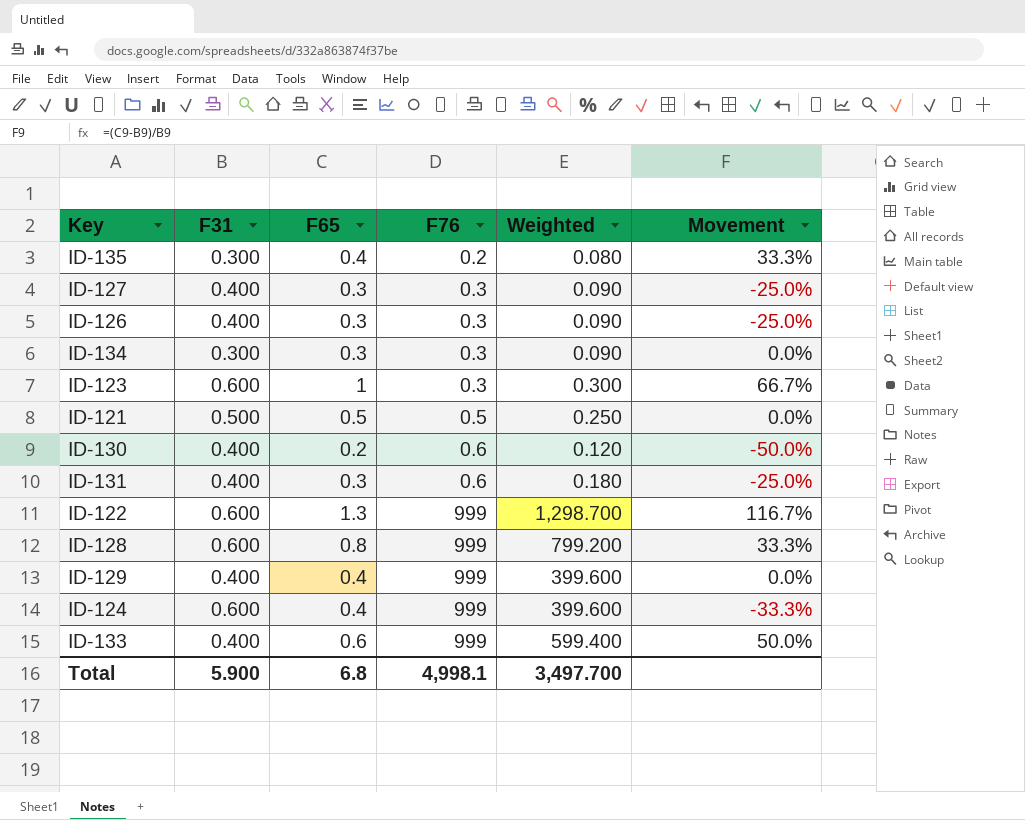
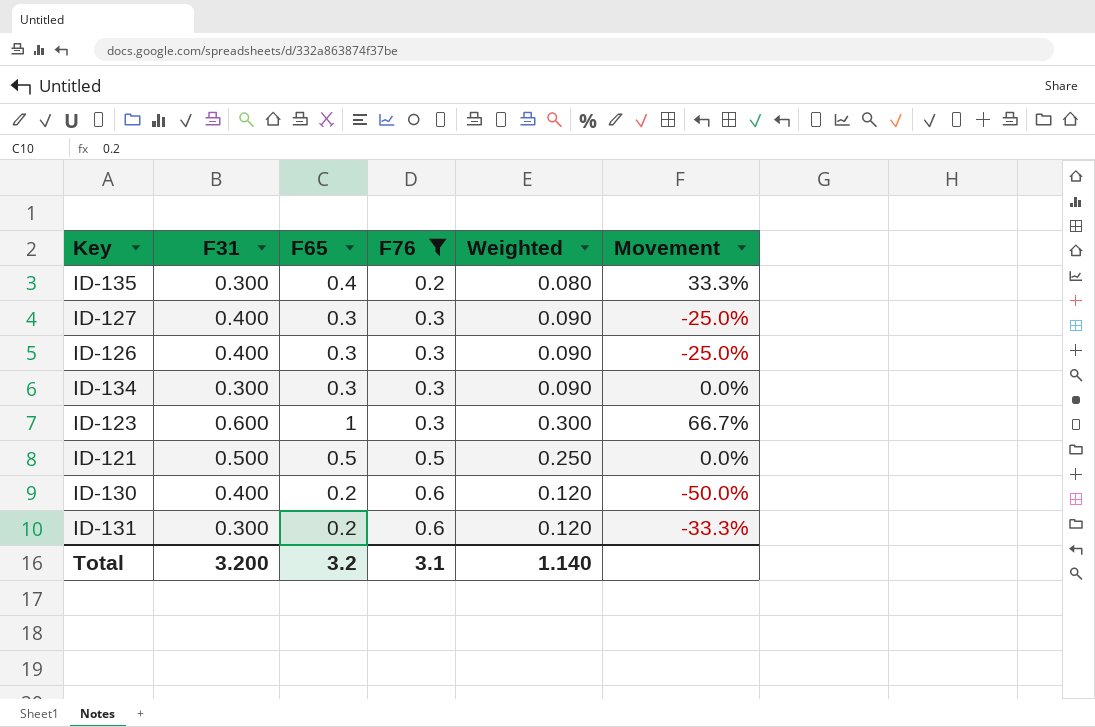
filter: none -> F76 != 999
ID-131 | F31: 0.400 -> 0.300
ID-131 | F65: 0.3 -> 0.2
ID-131 | Weighted: 0.180 -> 0.120
ID-131 | Movement: -25.0% -> -33.3%
Total | F31: 5.900 -> 3.200
Total | F65: 6.8 -> 3.2
Total | F76: 4,998.1 -> 3.1
Total | Weighted: 3,497.700 -> 1.140

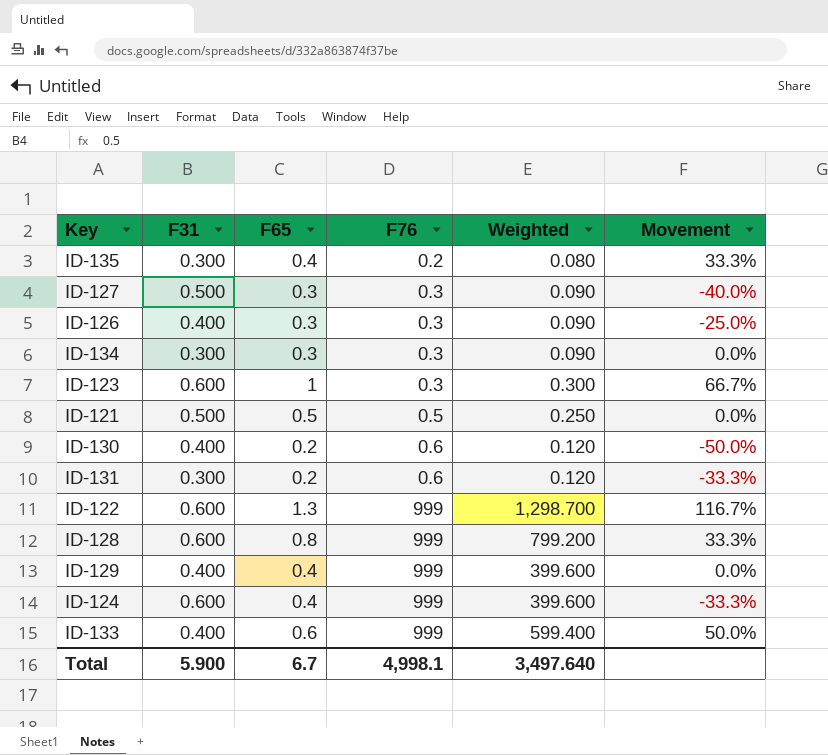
filter: F76 != 999 -> none
ID-127 | F31: 0.400 -> 0.500
ID-127 | Movement: -25.0% -> -40.0%
Total | F31: 3.200 -> 5.900
Total | F65: 3.2 -> 6.7
Total | F76: 3.1 -> 4,998.1
Total | Weighted: 1.140 -> 3,497.640

